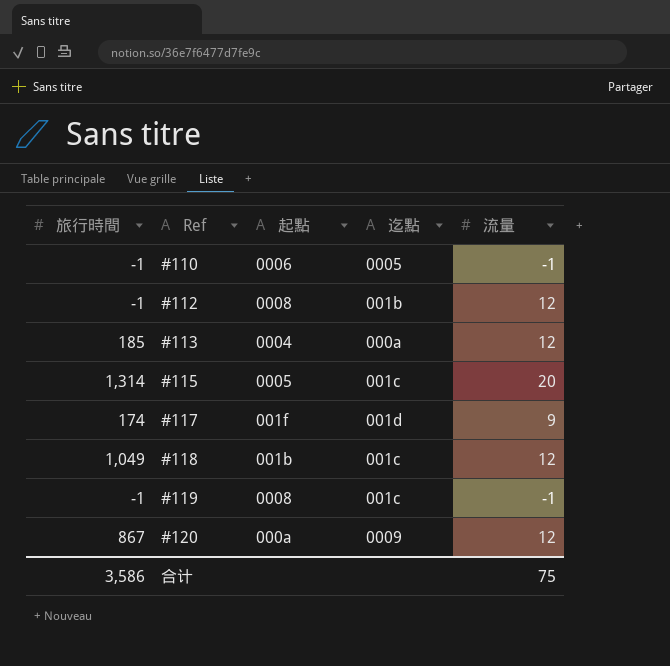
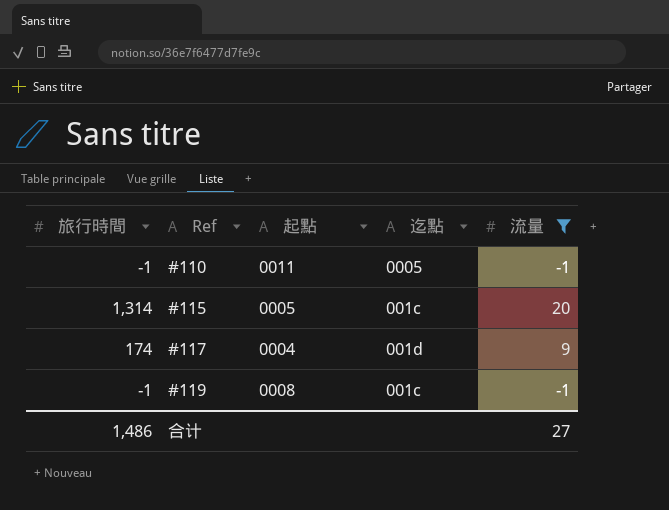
filter: none -> 流量 != 12
#110 | 起點: 0006 -> 0011
#117 | 起點: 001f -> 0004
合计 | 旅行時間: 3,586 -> 1,486
合计 | 流量: 75 -> 27

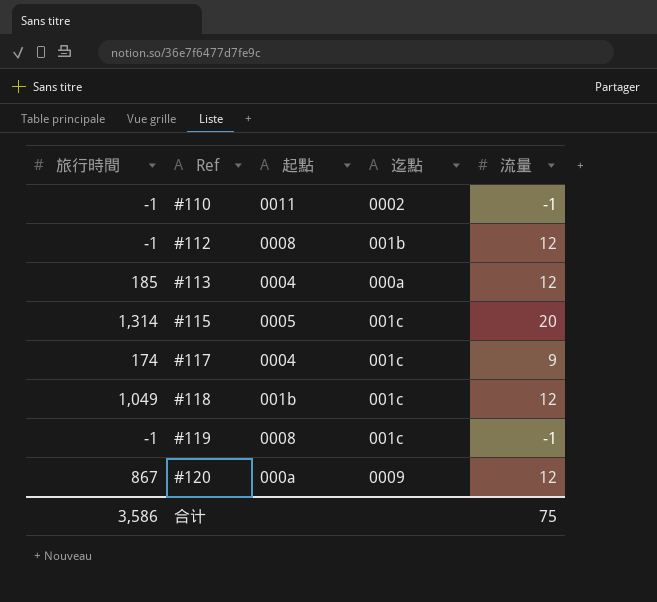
filter: 流量 != 12 -> none
#110 | 迄點: 0005 -> 0002
#117 | 迄點: 001d -> 001c
合计 | 旅行時間: 1,486 -> 3,586
合计 | 流量: 27 -> 75

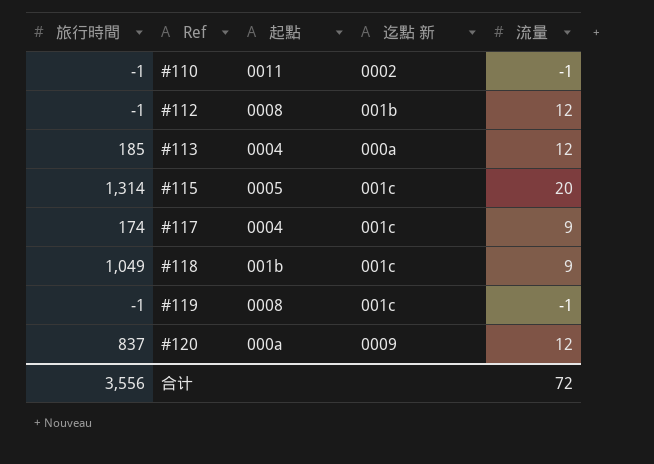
column name: 迄點 -> 迄點 新
#118 | 流量: 12 -> 9
#120 | 旅行時間: 867 -> 837
合计 | 旅行時間: 3,586 -> 3,556
合计 | 流量: 75 -> 72

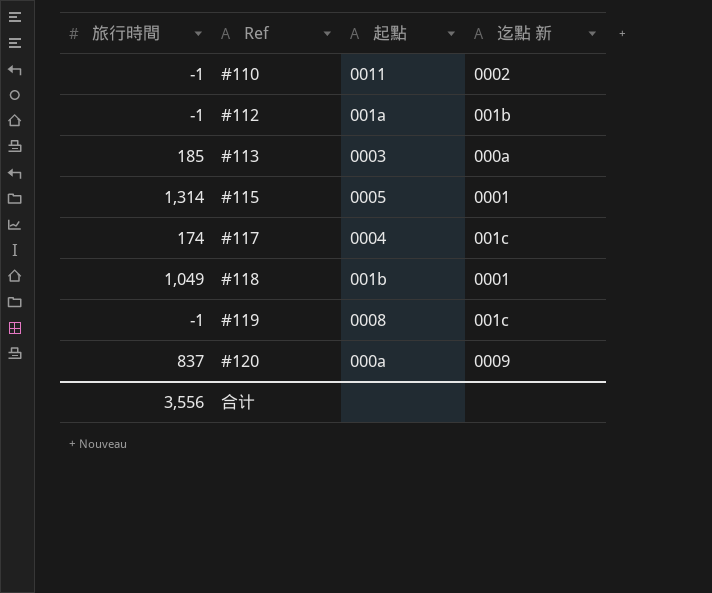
column 流量 | position: 5 -> none
#112 | 起點: 0008 -> 001a
#113 | 起點: 0004 -> 0003
#115 | 迄點 新: 001c -> 0001
#118 | 迄點 新: 001c -> 0001

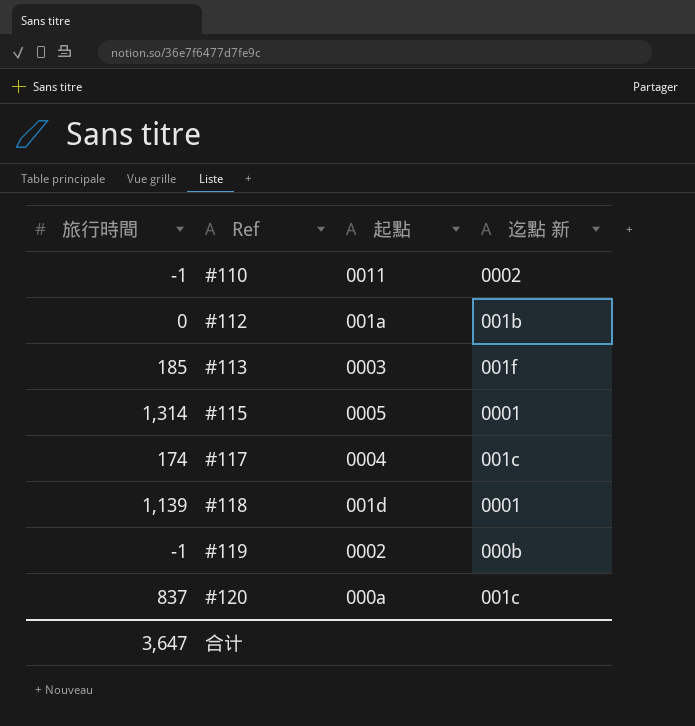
#112 | 旅行時間: -1 -> 0
#113 | 迄點 新: 000a -> 001f
#118 | 旅行時間: 1,049 -> 1,139
#118 | 起點: 001b -> 001d
#119 | 起點: 0008 -> 0002
#119 | 迄點 新: 001c -> 000b
#120 | 迄點 新: 0009 -> 001c
合计 | 旅行時間: 3,556 -> 3,647

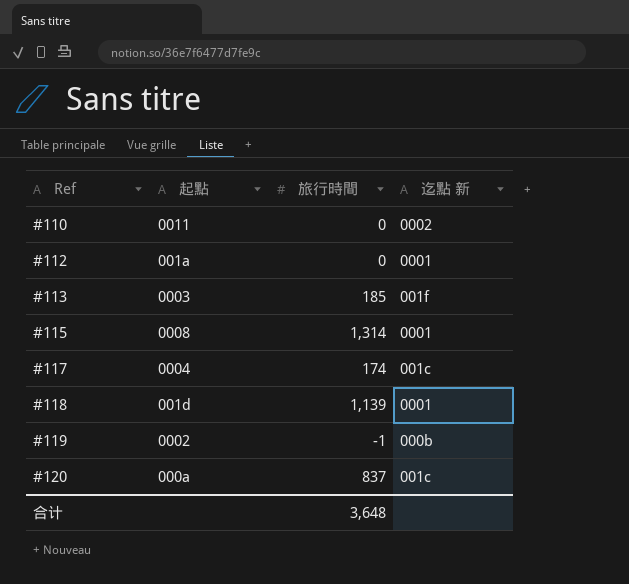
column 旅行時間 | position: 1 -> 3
#110 | 旅行時間: -1 -> 0
#112 | 迄點 新: 001b -> 0001
#115 | 起點: 0005 -> 0008
合计 | 旅行時間: 3,647 -> 3,648

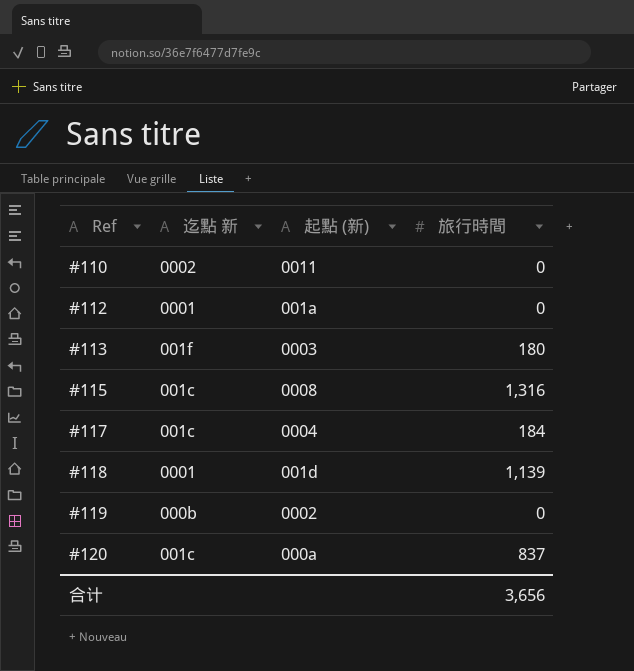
column 迄點 新 | position: 4 -> 2
column name: 起點 -> 起點 (新)
#113 | 旅行時間: 185 -> 180
#115 | 迄點 新: 0001 -> 001c
#115 | 旅行時間: 1,314 -> 1,316
#117 | 旅行時間: 174 -> 184
#119 | 旅行時間: -1 -> 0
合计 | 旅行時間: 3,648 -> 3,656

